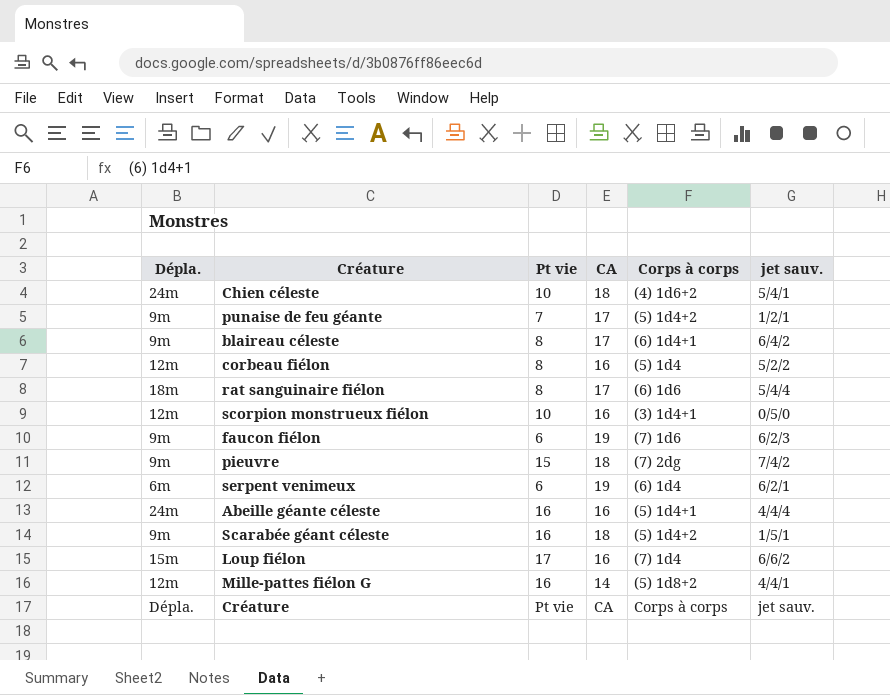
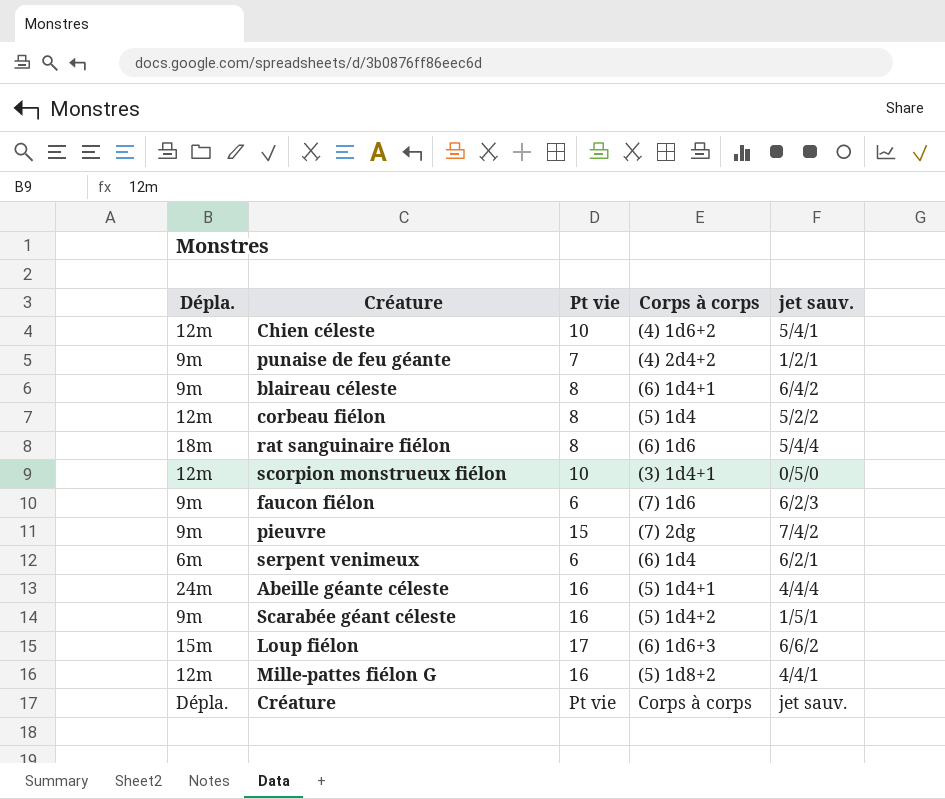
column CA | position: 4 -> none
Chien céleste | Dépla.: 24m -> 12m
punaise de feu géante | Corps à corps: (5) 1d4+2 -> (4) 2d4+2
Loup fiélon | Corps à corps: (7) 1d4 -> (6) 1d6+3

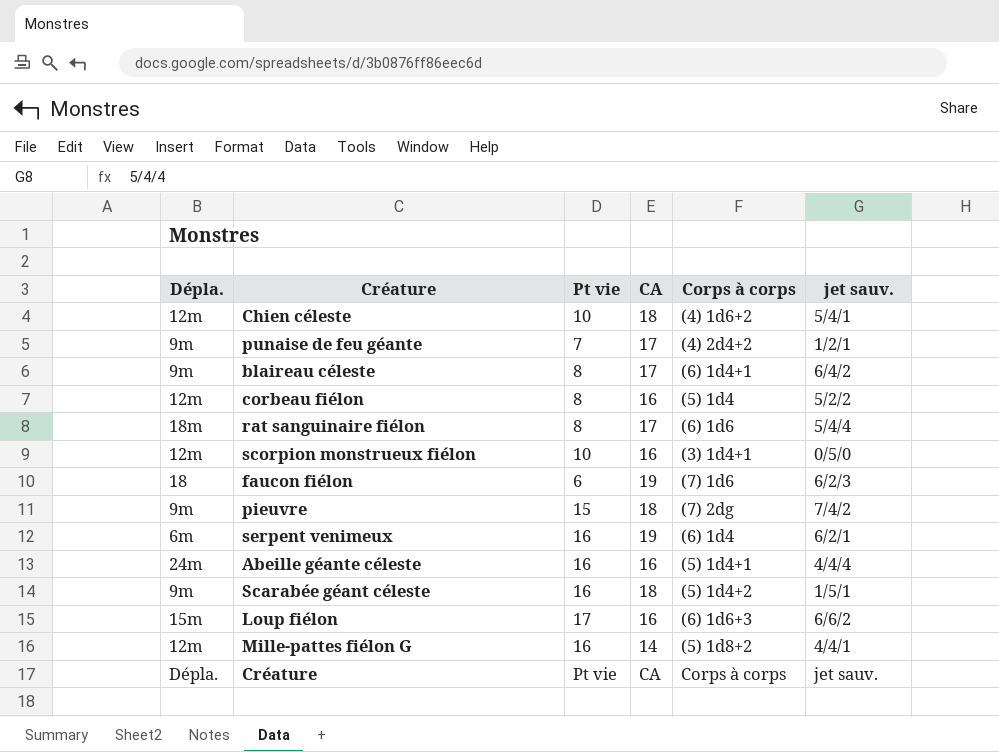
column CA | position: none -> 4
faucon fiélon | Dépla.: 9m -> 18
serpent venimeux | Pt vie: 6 -> 16

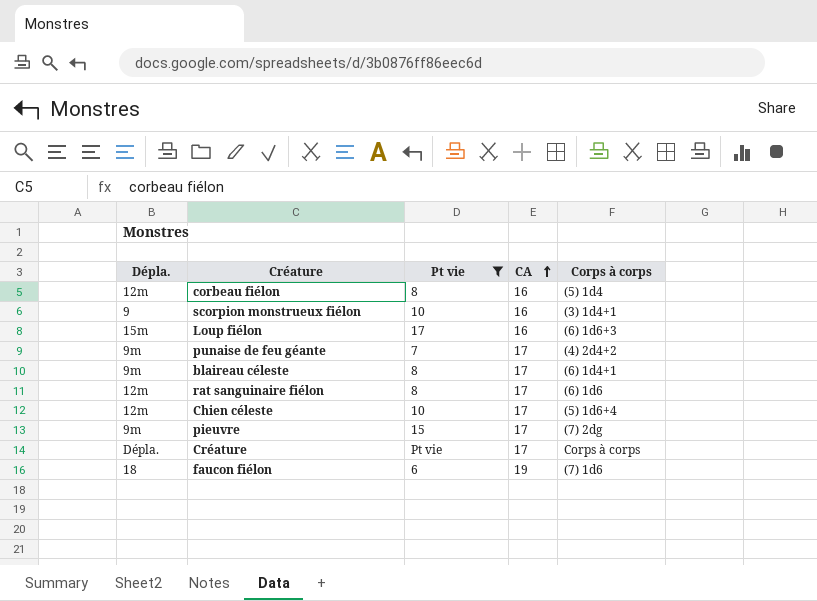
filter: none -> Pt vie != 16
row order: none -> CA ascending
column jet sauv. | position: 6 -> none
scorpion monstrueux fiélon | Dépla.: 12m -> 9
rat sanguinaire fiélon | Dépla.: 18m -> 12m
Chien céleste | CA: 18 -> 17
Chien céleste | Corps à corps: (4) 1d6+2 -> (5) 1d6+4
pieuvre | CA: 18 -> 17
Créature | CA: CA -> 17

